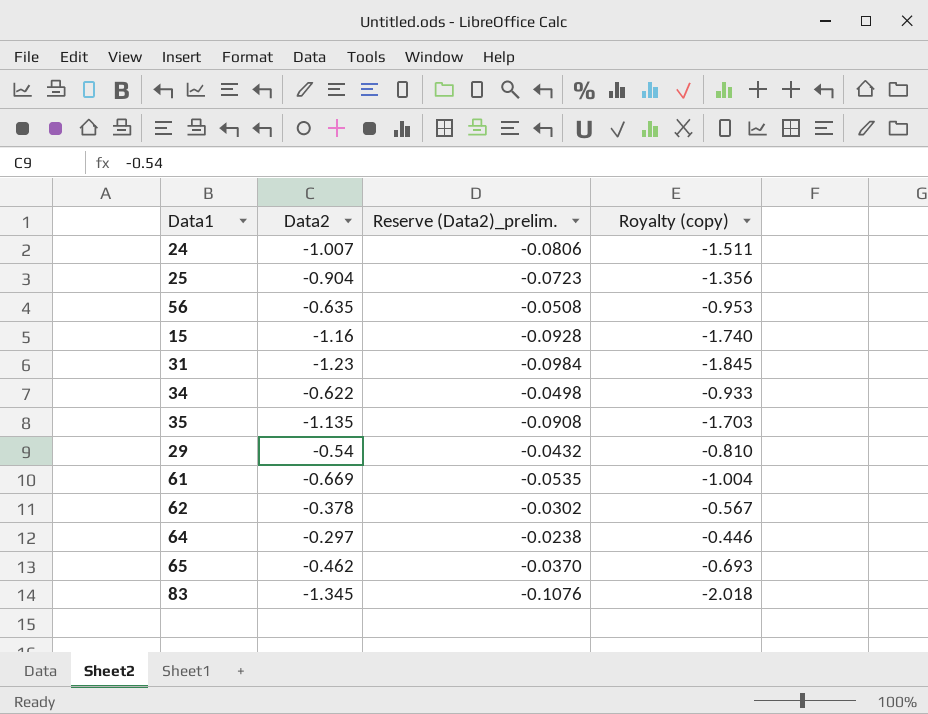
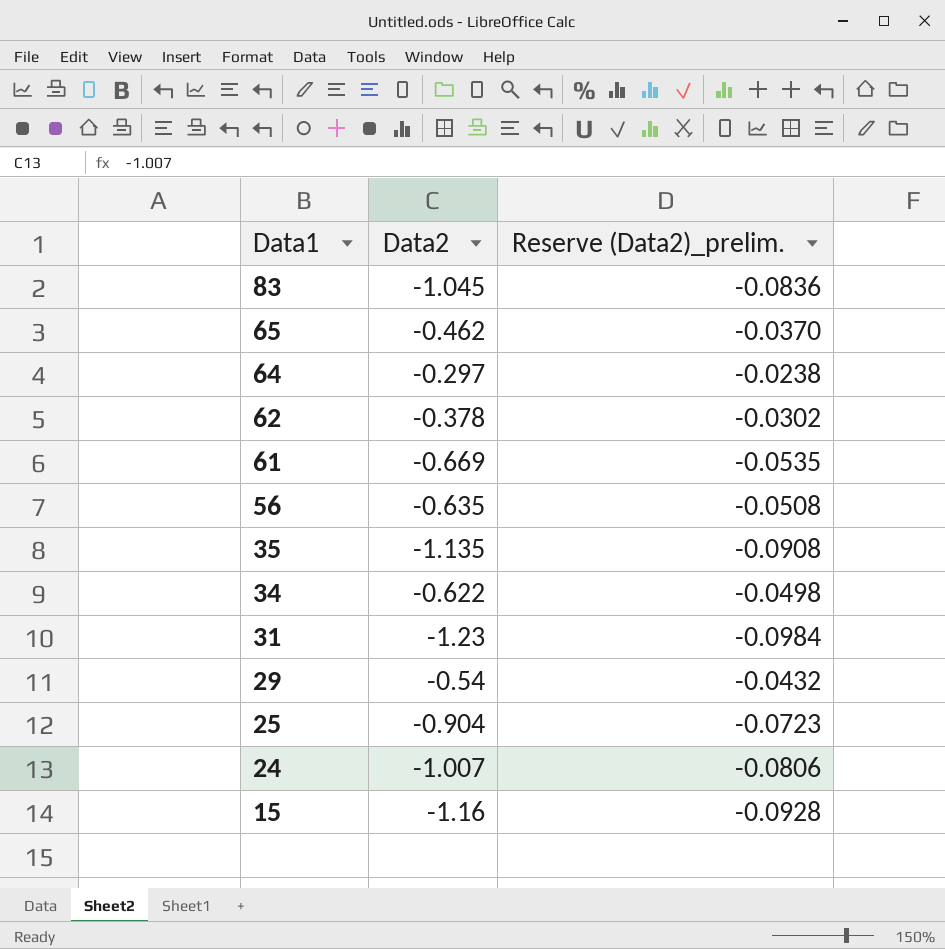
row order: none -> Data1 descending
column Royalty (copy) | formula: [Data2] * 1.5 -> none
83 | Data2: -1.345 -> -1.045
83 | Reserve (Data2)_prelim.: -0.1076 -> -0.0836

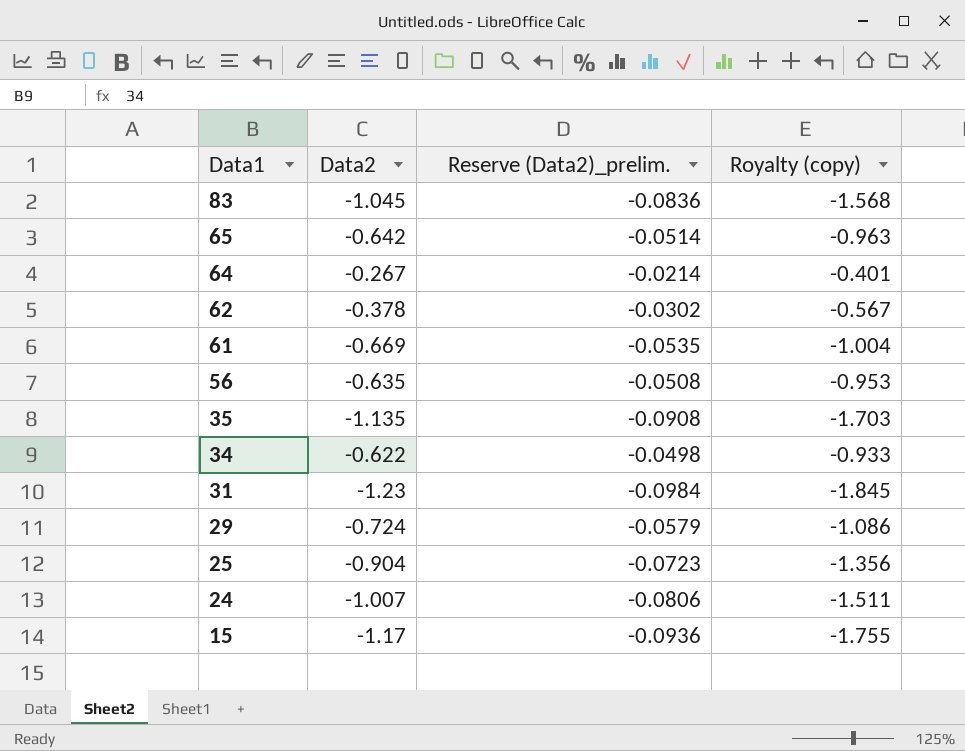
column Royalty (copy) | formula: none -> [Data2] * 1.5
65 | Data2: -0.462 -> -0.642
65 | Reserve (Data2)_prelim.: -0.0370 -> -0.0514
64 | Data2: -0.297 -> -0.267
64 | Reserve (Data2)_prelim.: -0.0238 -> -0.0214
29 | Data2: -0.54 -> -0.724
29 | Reserve (Data2)_prelim.: -0.0432 -> -0.0579
15 | Data2: -1.16 -> -1.17
15 | Reserve (Data2)_prelim.: -0.0928 -> -0.0936

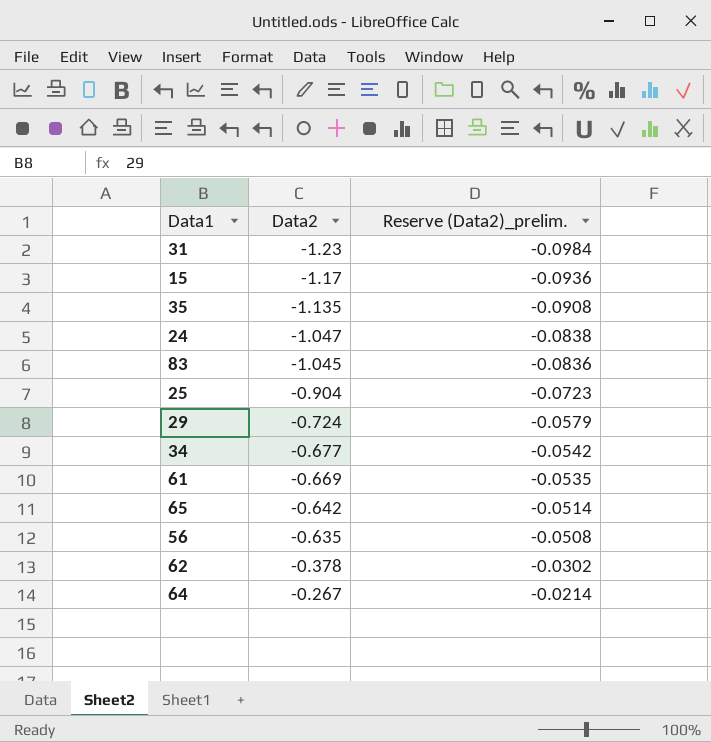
row order: Data1 descending -> Data2 ascending
column Royalty (copy) | formula: [Data2] * 1.5 -> none
24 | Data2: -1.007 -> -1.047
24 | Reserve (Data2)_prelim.: -0.0806 -> -0.0838
34 | Data2: -0.622 -> -0.677
34 | Reserve (Data2)_prelim.: -0.0498 -> -0.0542

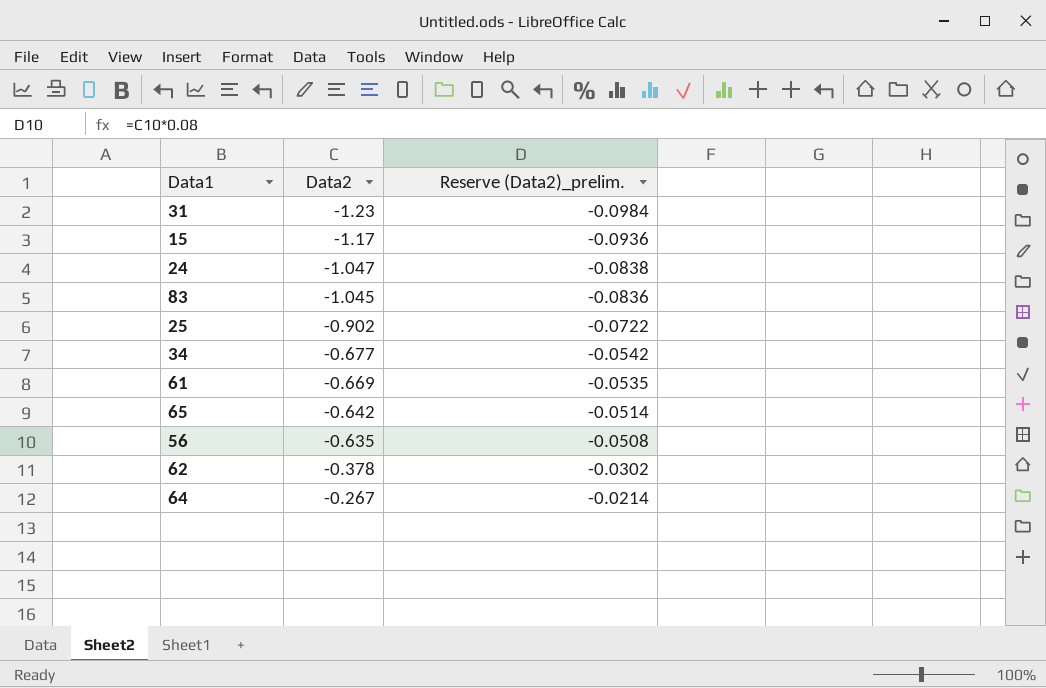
row 35: -1.135 | -0.0908 -> none
row 29: -0.724 | -0.0579 -> none
25 | Data2: -0.904 -> -0.902
25 | Reserve (Data2)_prelim.: -0.0723 -> -0.0722

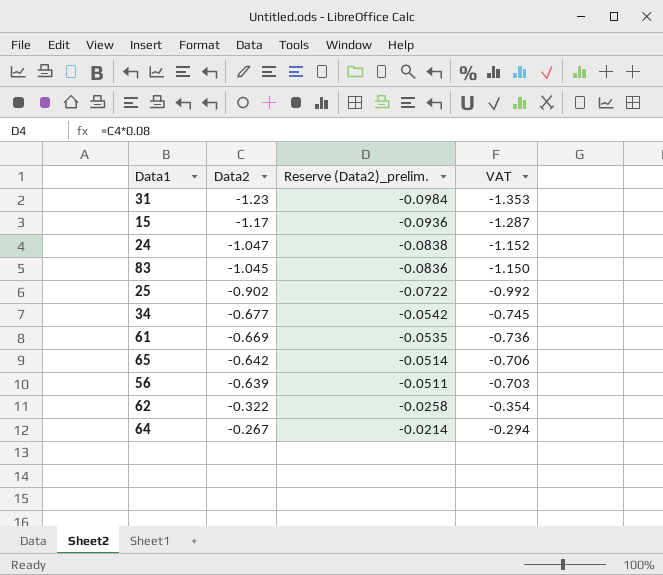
column VAT | formula: none -> [Data2] * 1.1
56 | Data2: -0.635 -> -0.639
56 | Reserve (Data2)_prelim.: -0.0508 -> -0.0511
62 | Data2: -0.378 -> -0.322
62 | Reserve (Data2)_prelim.: -0.0302 -> -0.0258

